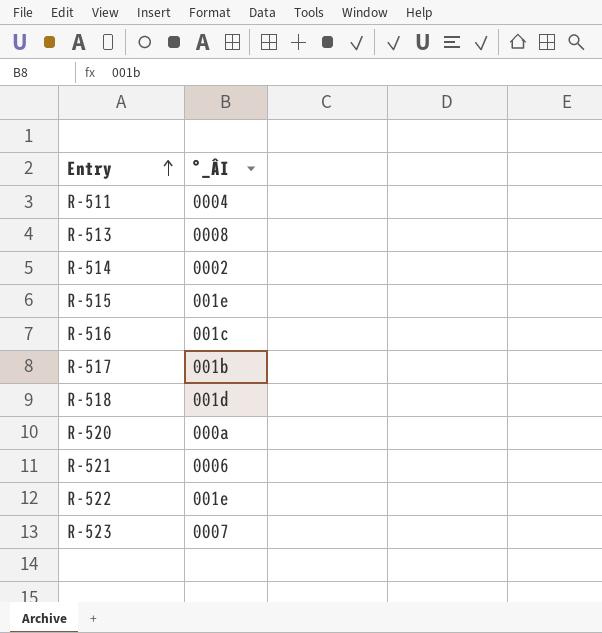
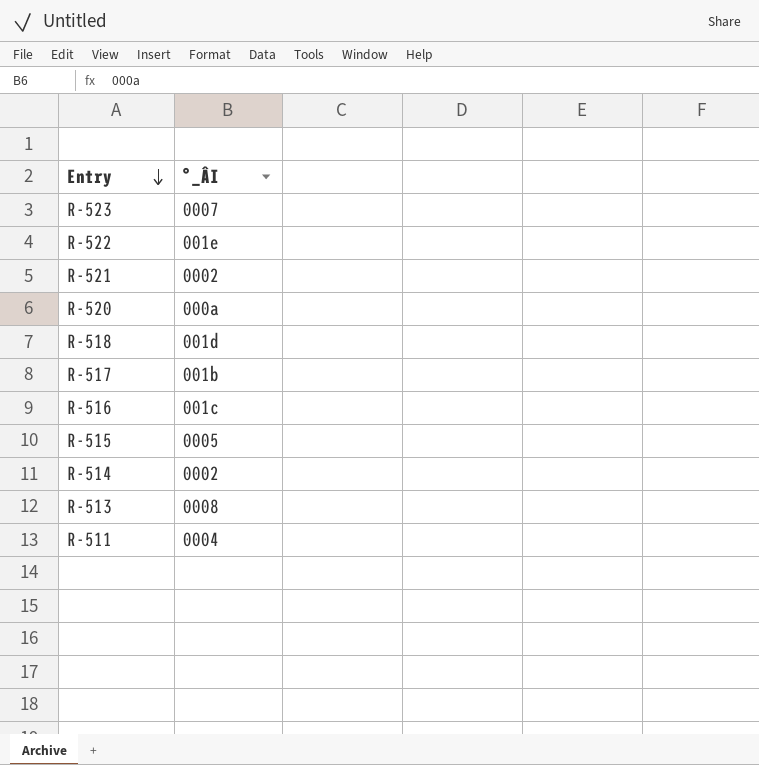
row order: Entry ascending -> Entry descending
R-521 | °_ÂI: 0006 -> 0002
R-515 | °_ÂI: 001e -> 0005

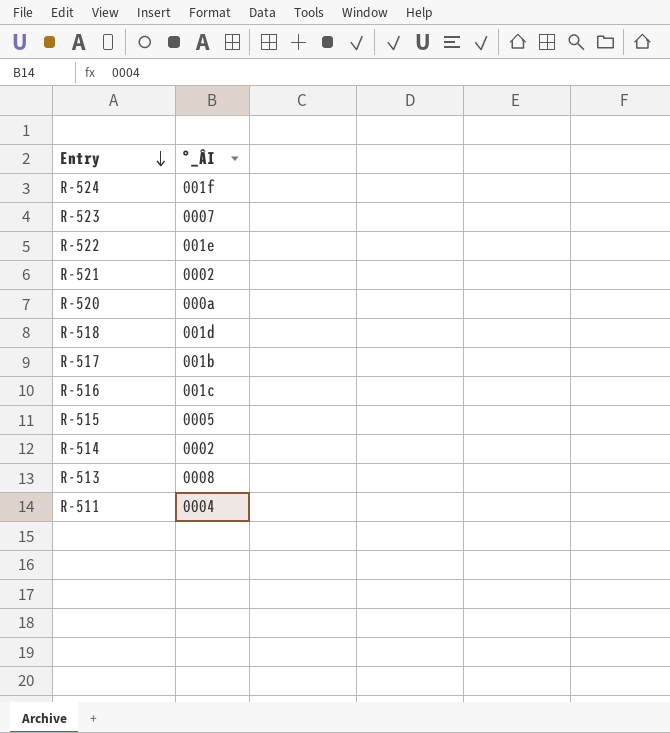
row R-524: none -> 001f

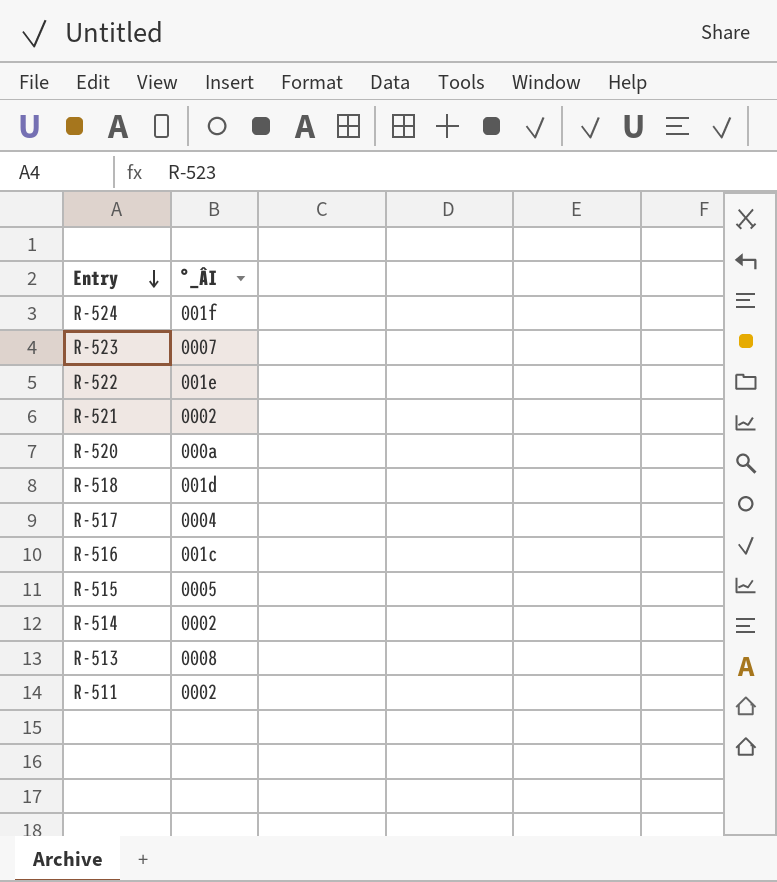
R-517 | °_ÂI: 001b -> 0004
R-511 | °_ÂI: 0004 -> 0002

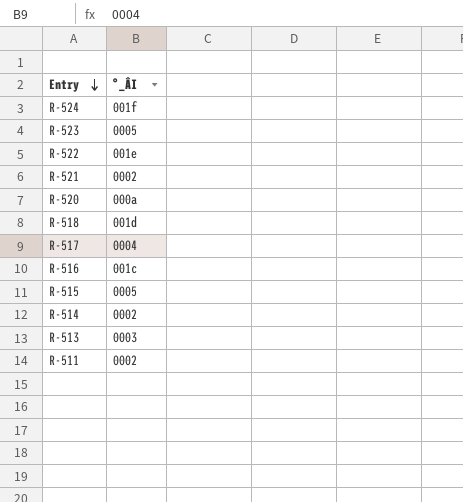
R-523 | °_ÂI: 0007 -> 0005
R-513 | °_ÂI: 0008 -> 0003

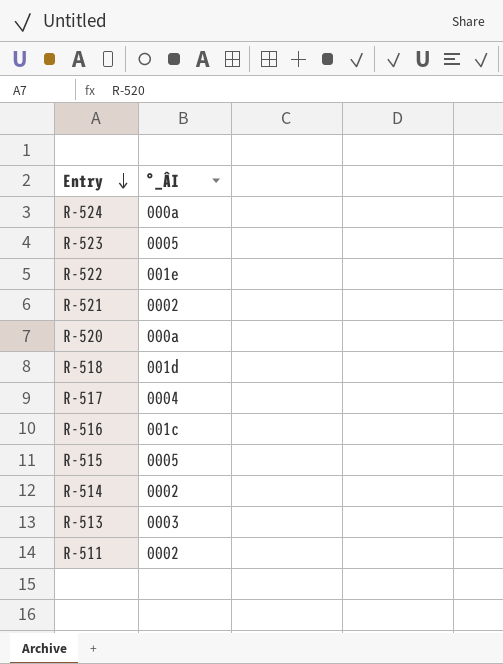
R-524 | °_ÂI: 001f -> 000a

